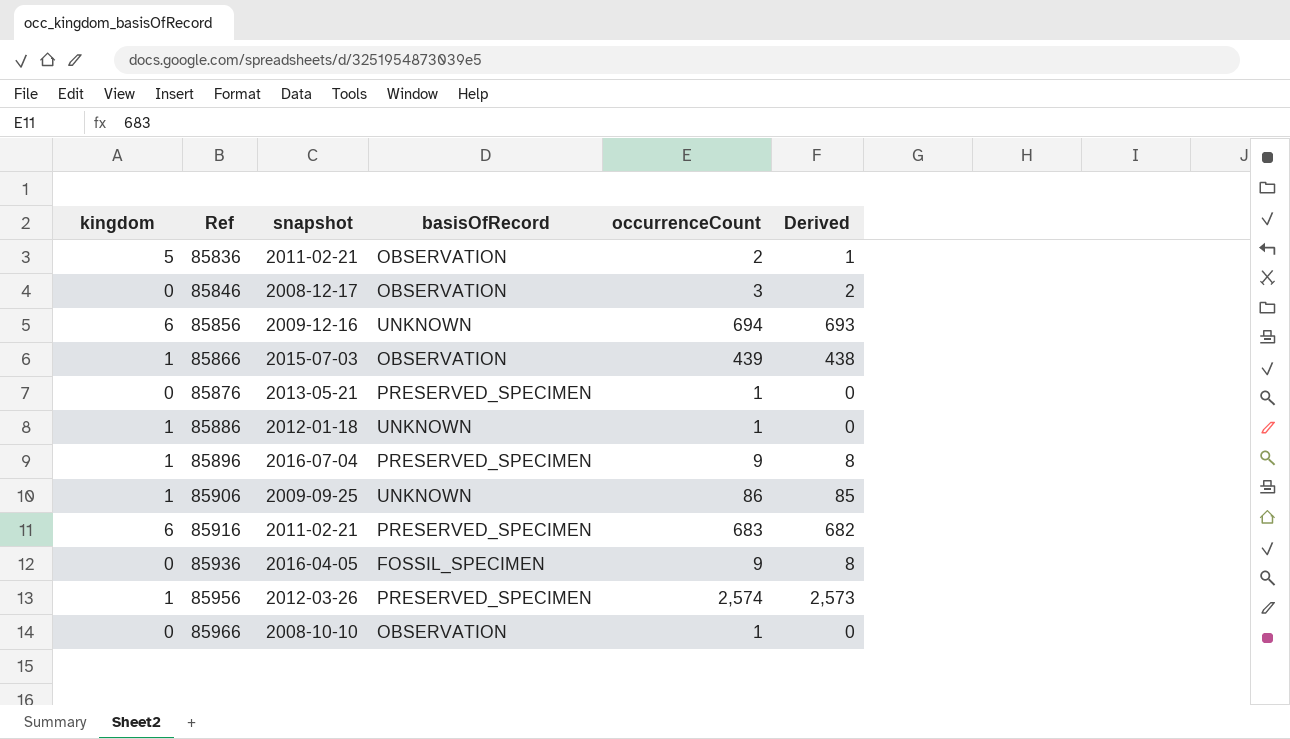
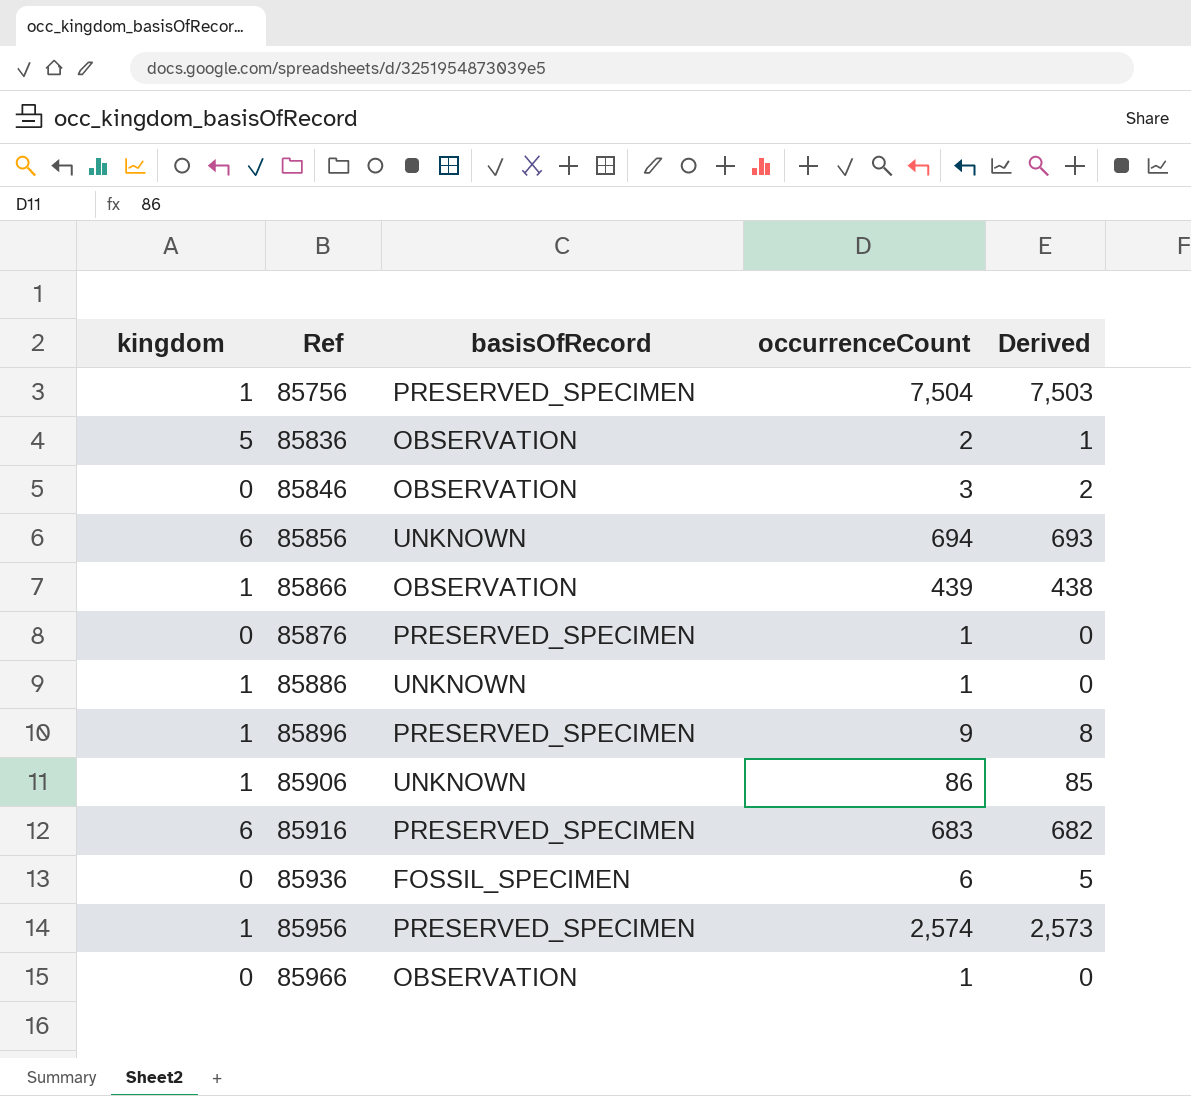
column snapshot | position: 3 -> none
row 85756: none -> 1 | PRESERVED_SPECIMEN | 7,504 | 7,503
85936 | occurrenceCount: 9 -> 6
85936 | Derived: 8 -> 5

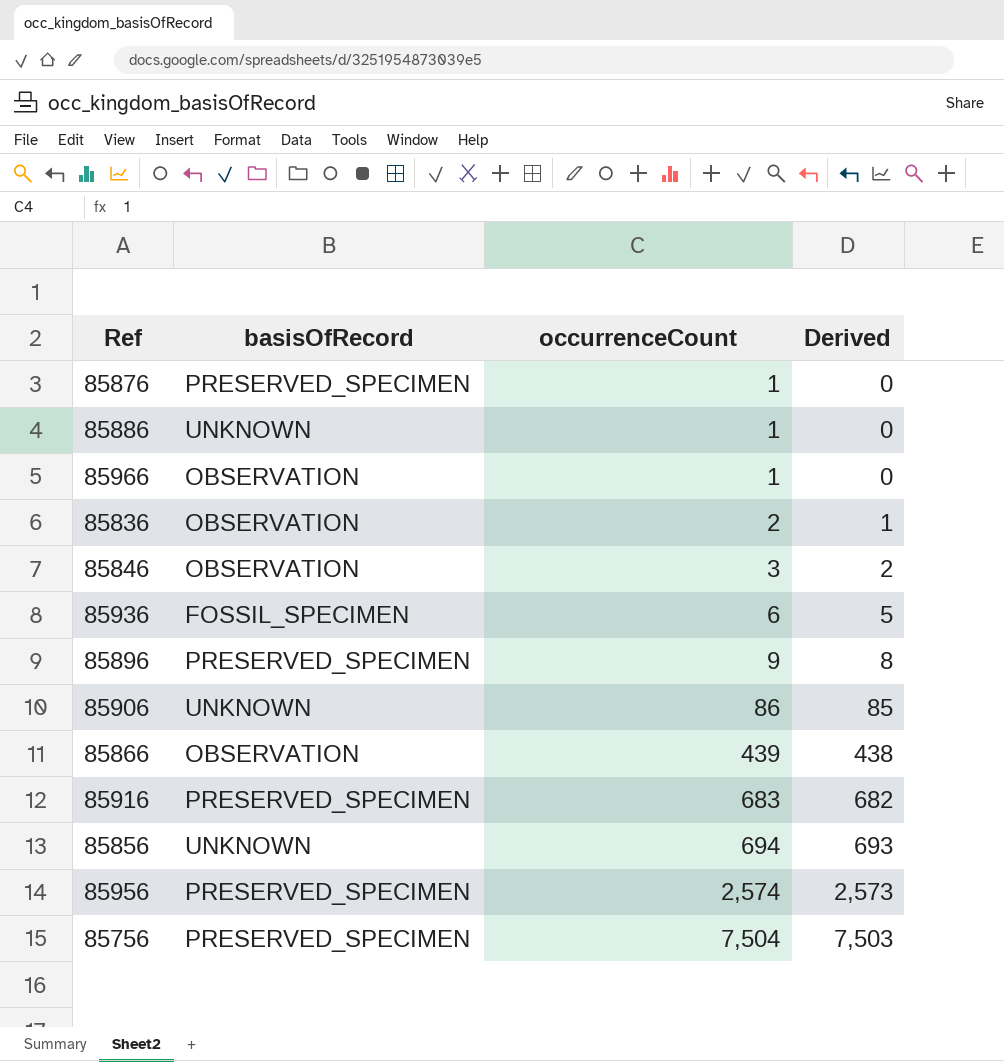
row order: Ref ascending -> occurrenceCount ascending
column kingdom | position: 1 -> none

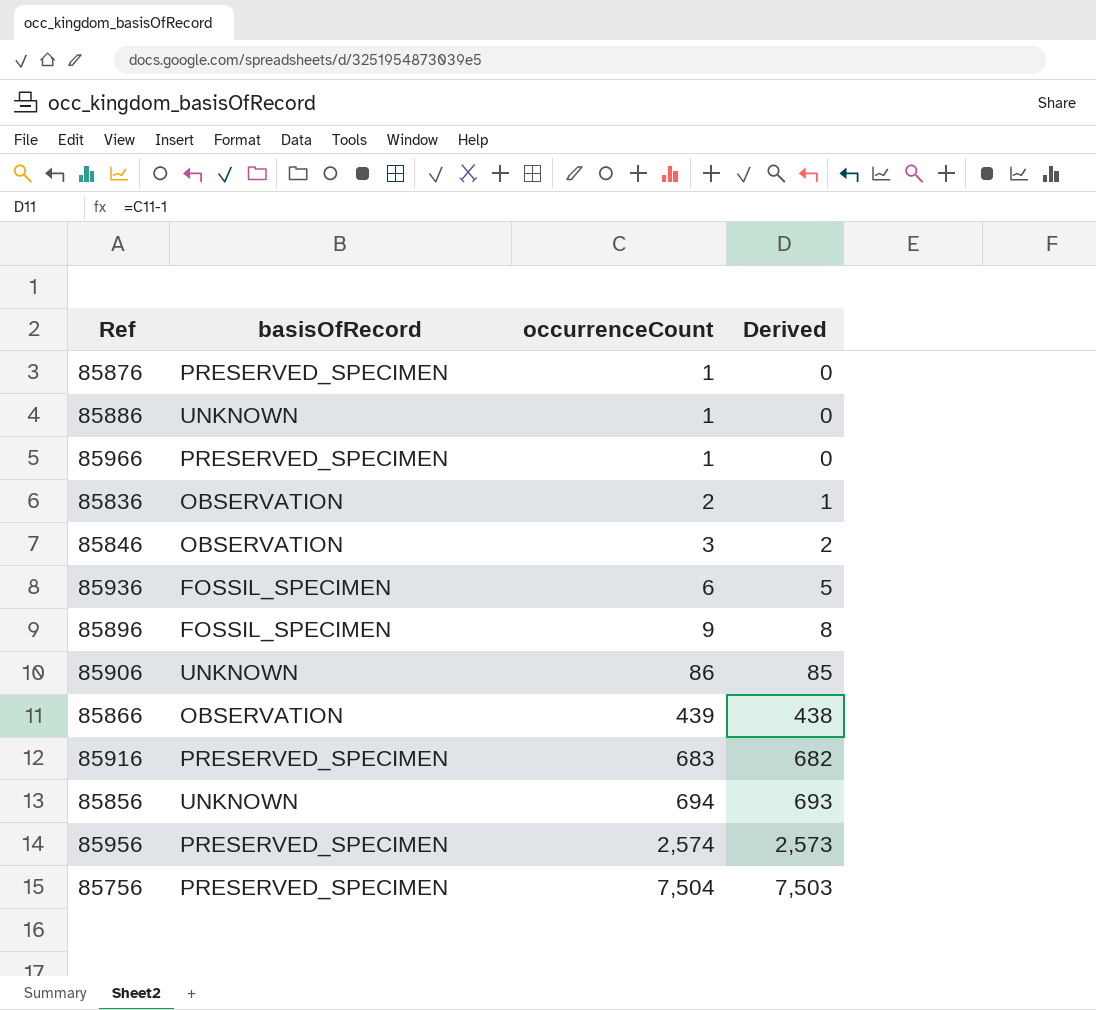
85966 | basisOfRecord: OBSERVATION -> PRESERVED_SPECIMEN
85896 | basisOfRecord: PRESERVED_SPECIMEN -> FOSSIL_SPECIMEN

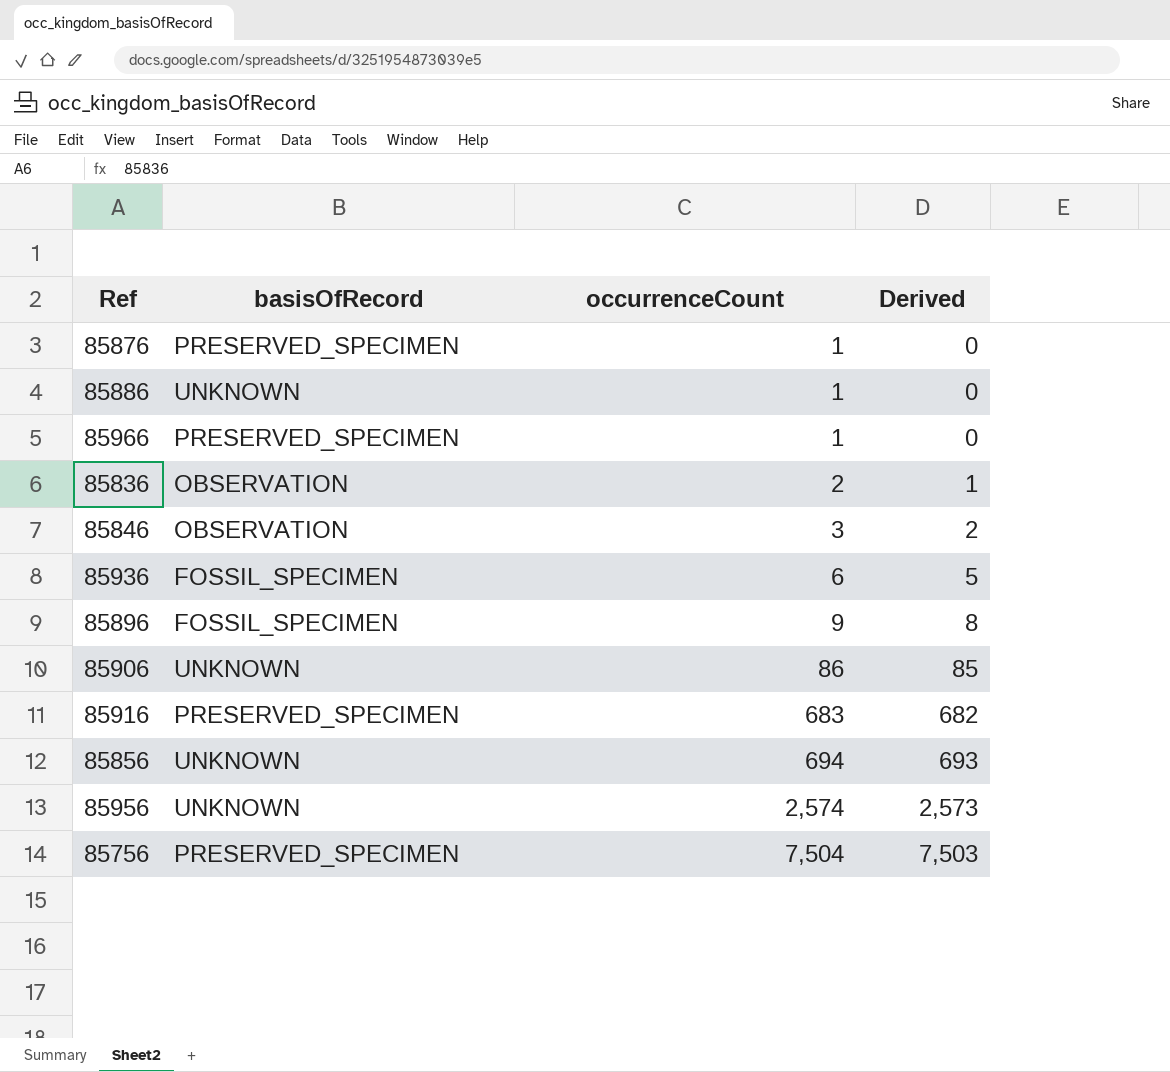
row 85866: OBSERVATION | 439 | 438 -> none
85956 | basisOfRecord: PRESERVED_SPECIMEN -> UNKNOWN

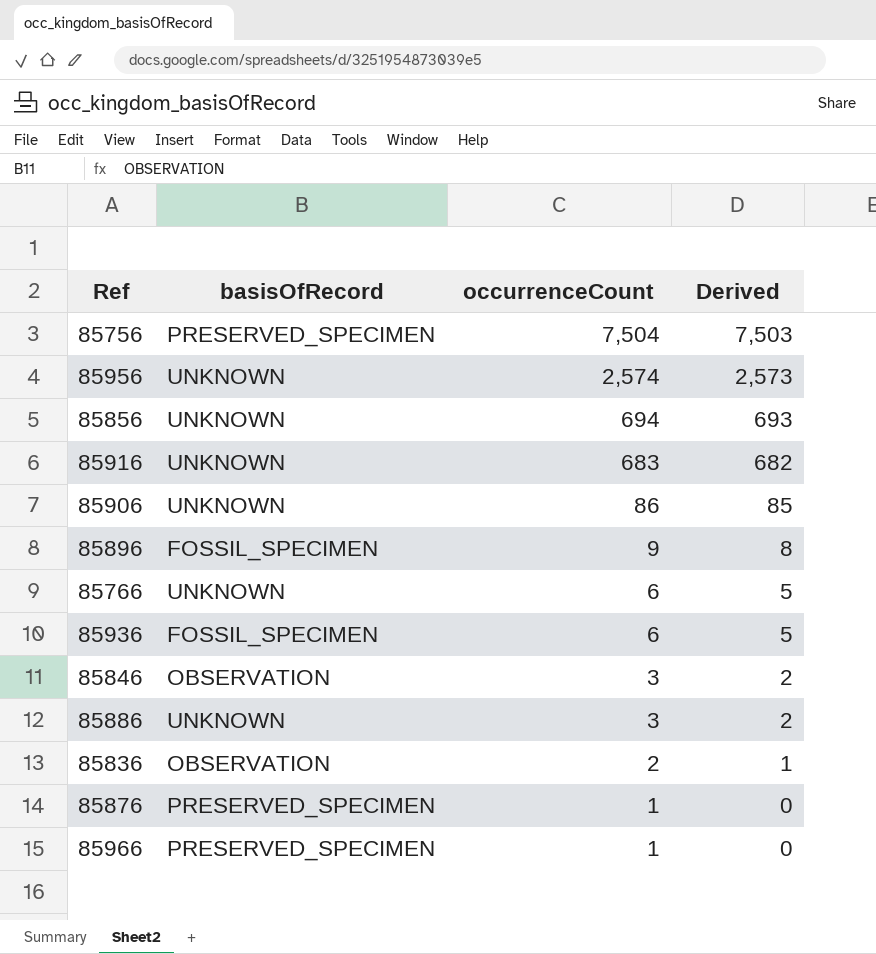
row order: occurrenceCount ascending -> occurrenceCount descending
85916 | basisOfRecord: PRESERVED_SPECIMEN -> UNKNOWN
row 85766: none -> UNKNOWN | 6 | 5
85886 | occurrenceCount: 1 -> 3
85886 | Derived: 0 -> 2

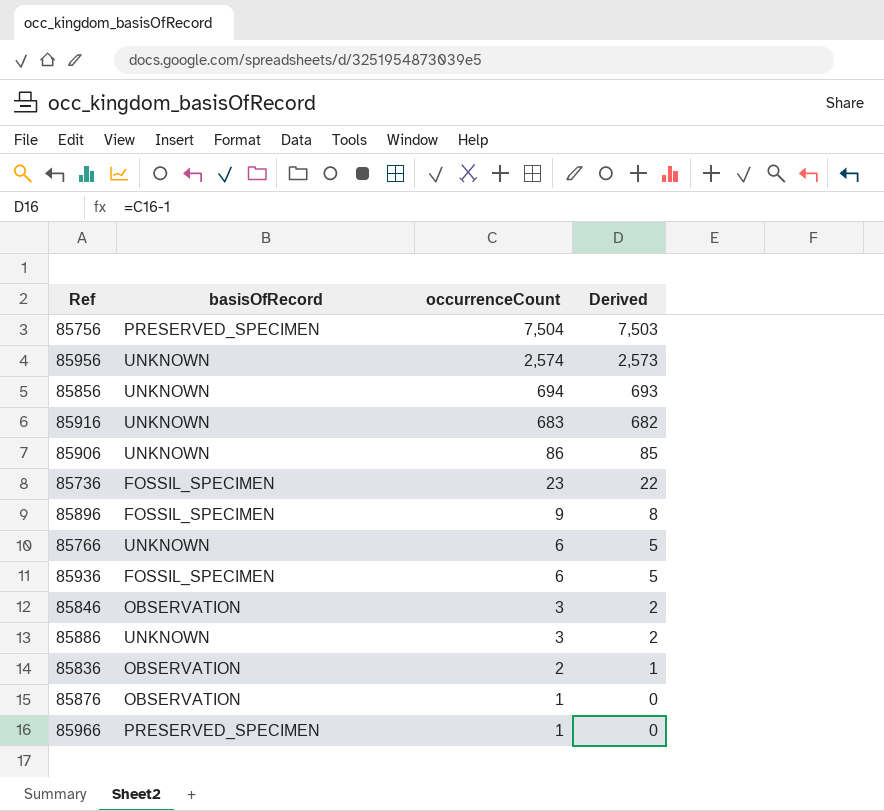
row 85736: none -> FOSSIL_SPECIMEN | 23 | 22
85876 | basisOfRecord: PRESERVED_SPECIMEN -> OBSERVATION

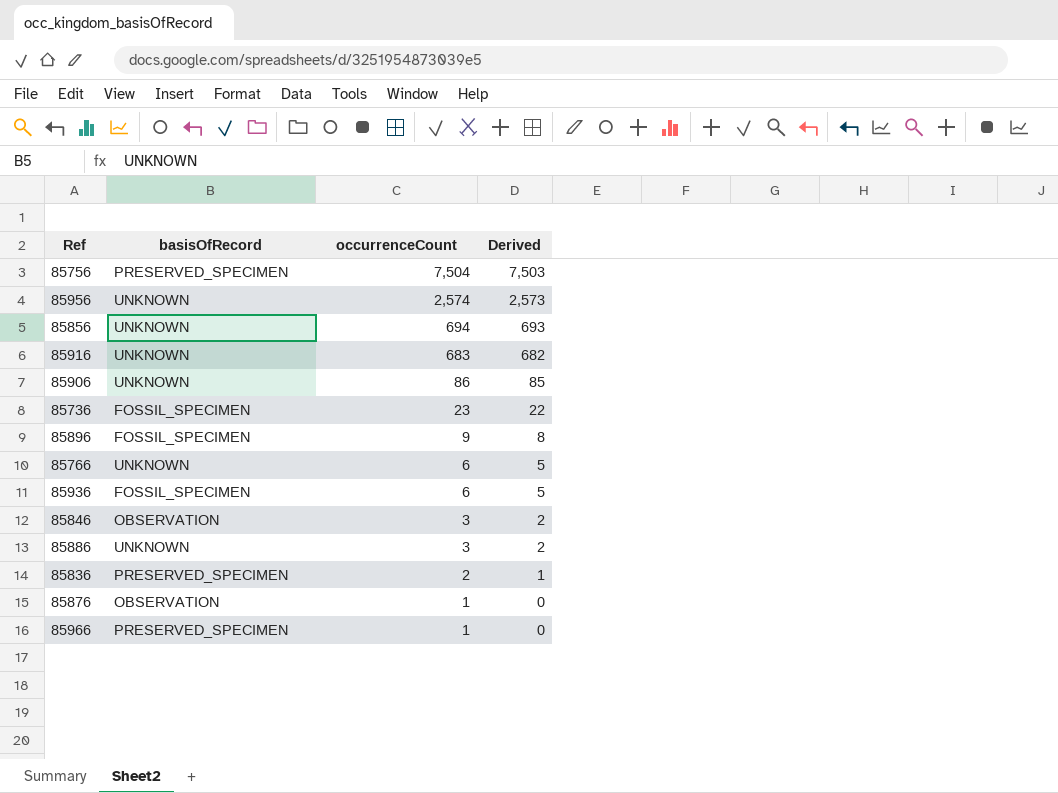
85836 | basisOfRecord: OBSERVATION -> PRESERVED_SPECIMEN

